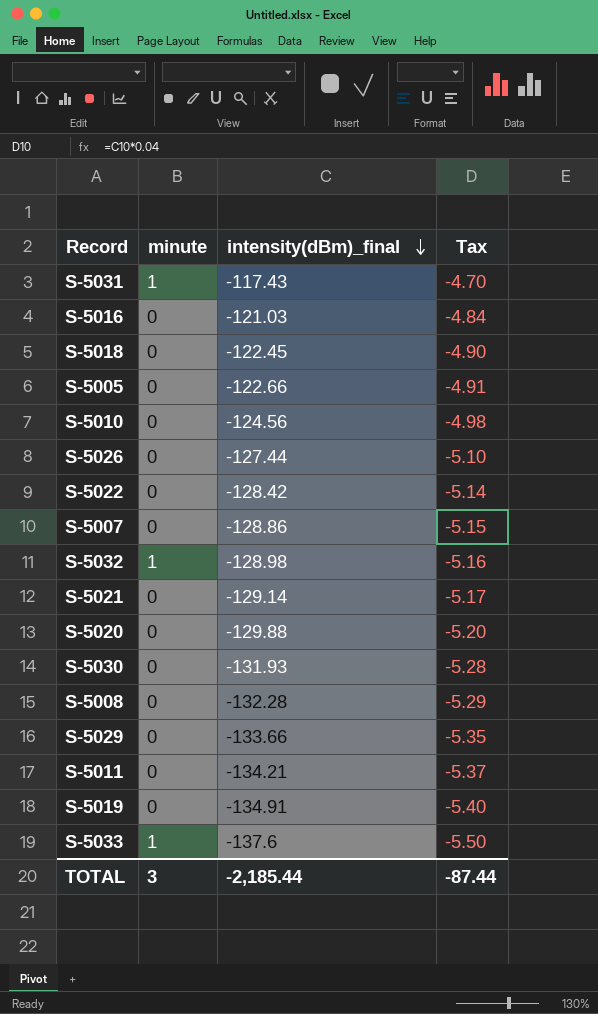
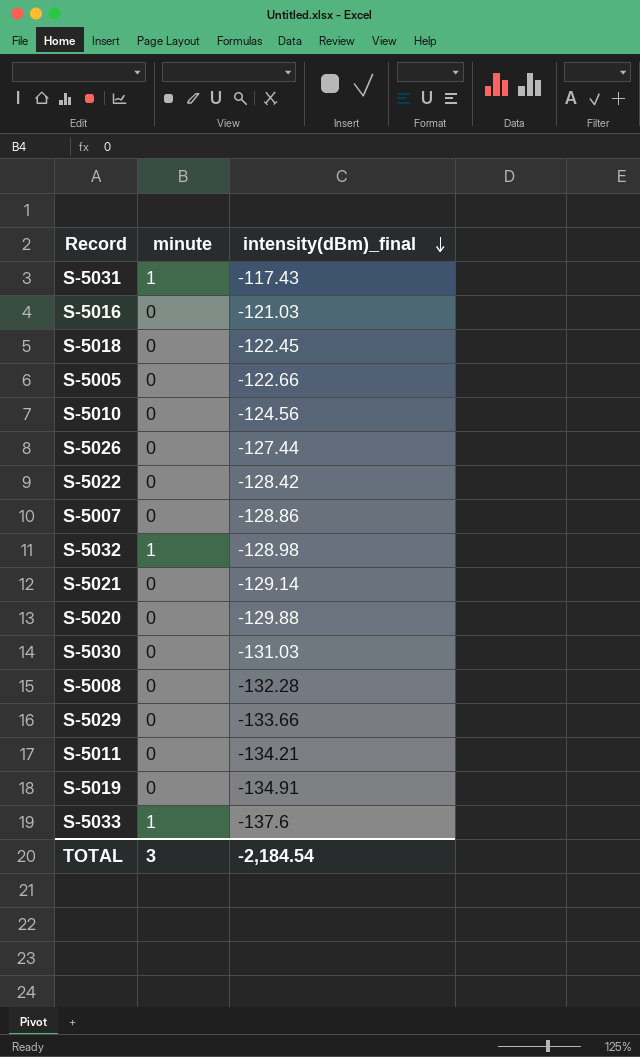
column Tax | formula: [intensity(dBm)_final] * 0.04 -> none
S-5030 | intensity(dBm)_final: -131.93 -> -131.03
TOTAL | intensity(dBm)_final: -2,185.44 -> -2,184.54

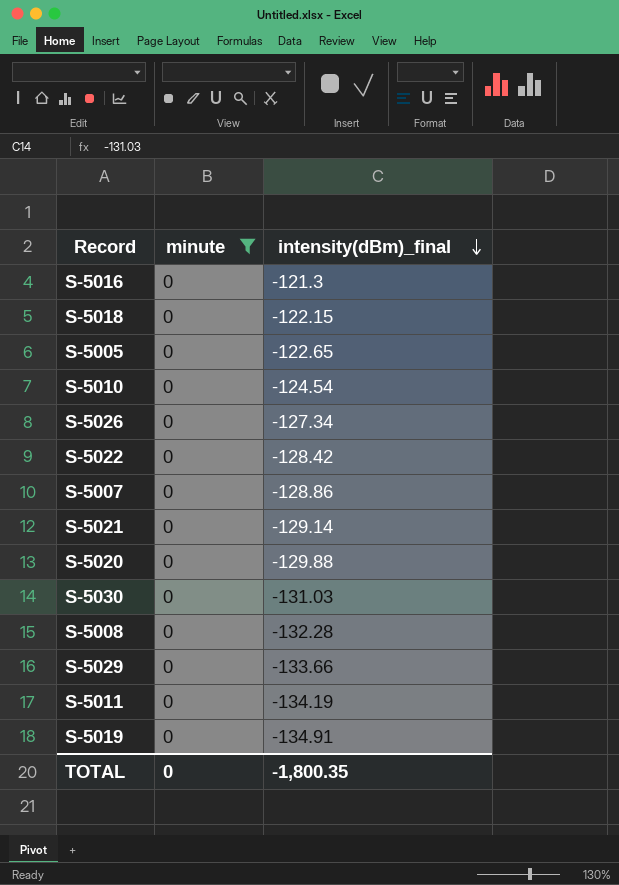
filter: none -> minute = 0
S-5016 | intensity(dBm)_final: -121.03 -> -121.3
S-5018 | intensity(dBm)_final: -122.45 -> -122.15
S-5005 | intensity(dBm)_final: -122.66 -> -122.65
S-5010 | intensity(dBm)_final: -124.56 -> -124.54
S-5026 | intensity(dBm)_final: -127.44 -> -127.34
S-5011 | intensity(dBm)_final: -134.21 -> -134.19
TOTAL | minute: 3 -> 0
TOTAL | intensity(dBm)_final: -2,184.54 -> -1,800.35

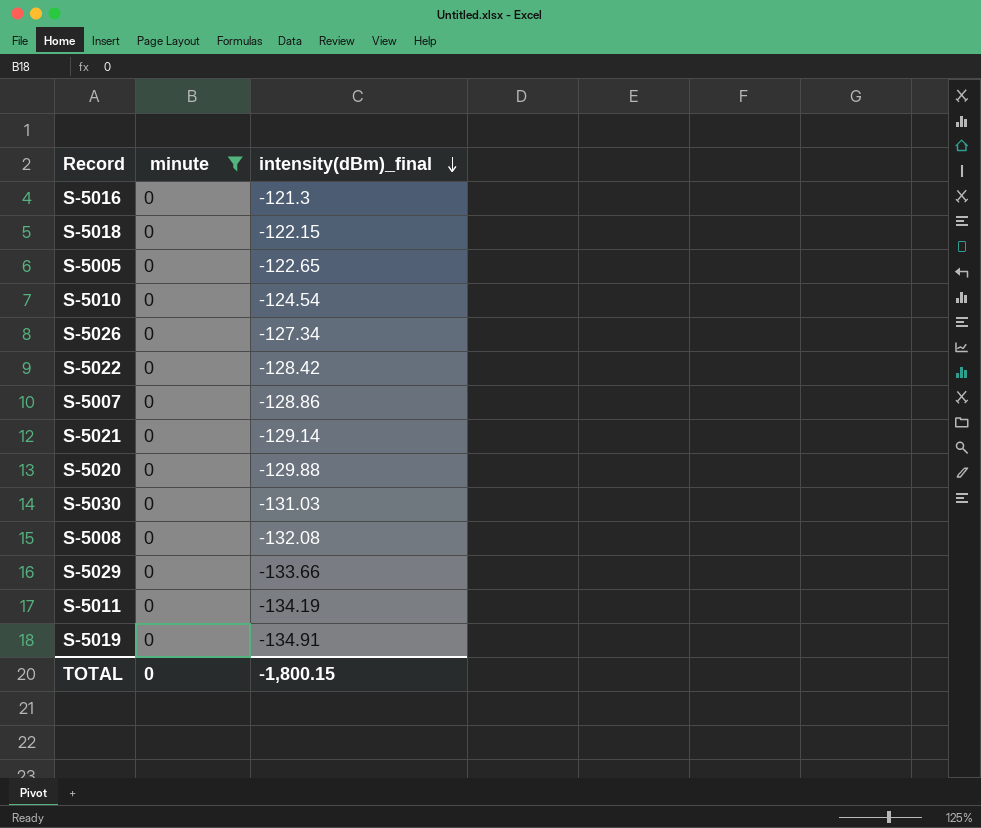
S-5008 | intensity(dBm)_final: -132.28 -> -132.08
TOTAL | intensity(dBm)_final: -1,800.35 -> -1,800.15

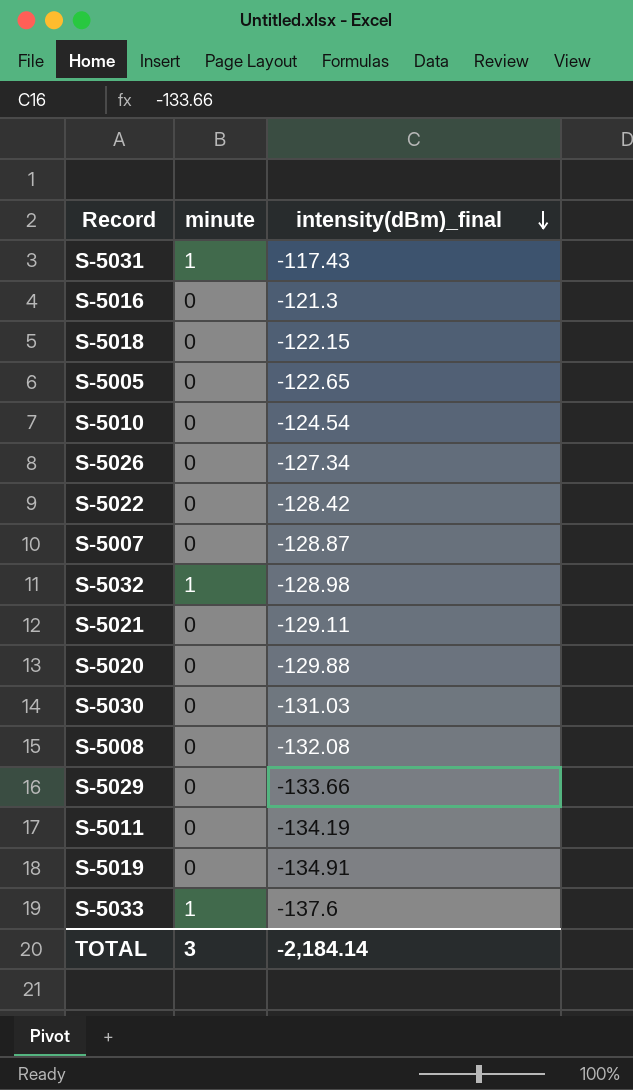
filter: minute = 0 -> none
S-5007 | intensity(dBm)_final: -128.86 -> -128.87
S-5021 | intensity(dBm)_final: -129.14 -> -129.11
TOTAL | minute: 0 -> 3
TOTAL | intensity(dBm)_final: -1,800.15 -> -2,184.14

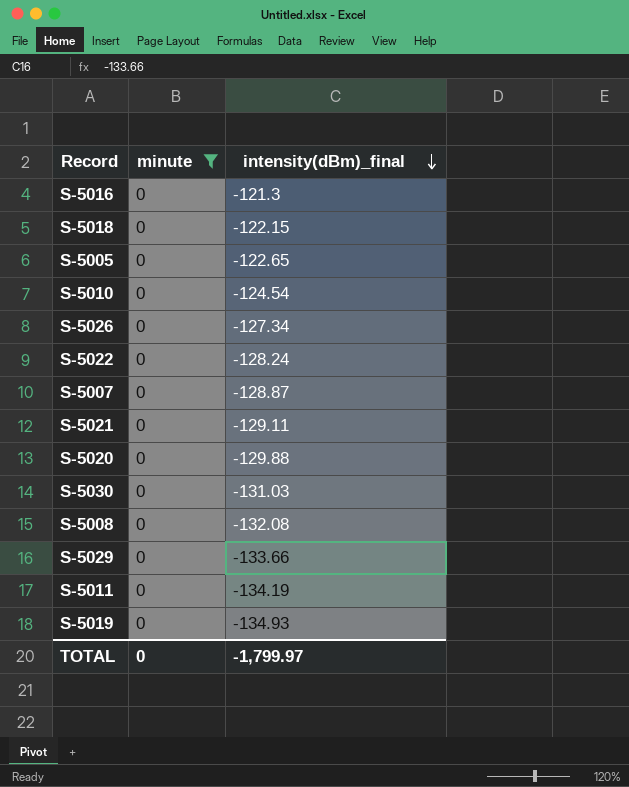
filter: none -> minute = 0
S-5022 | intensity(dBm)_final: -128.42 -> -128.24
S-5019 | intensity(dBm)_final: -134.91 -> -134.93
TOTAL | minute: 3 -> 0
TOTAL | intensity(dBm)_final: -2,184.14 -> -1,799.97

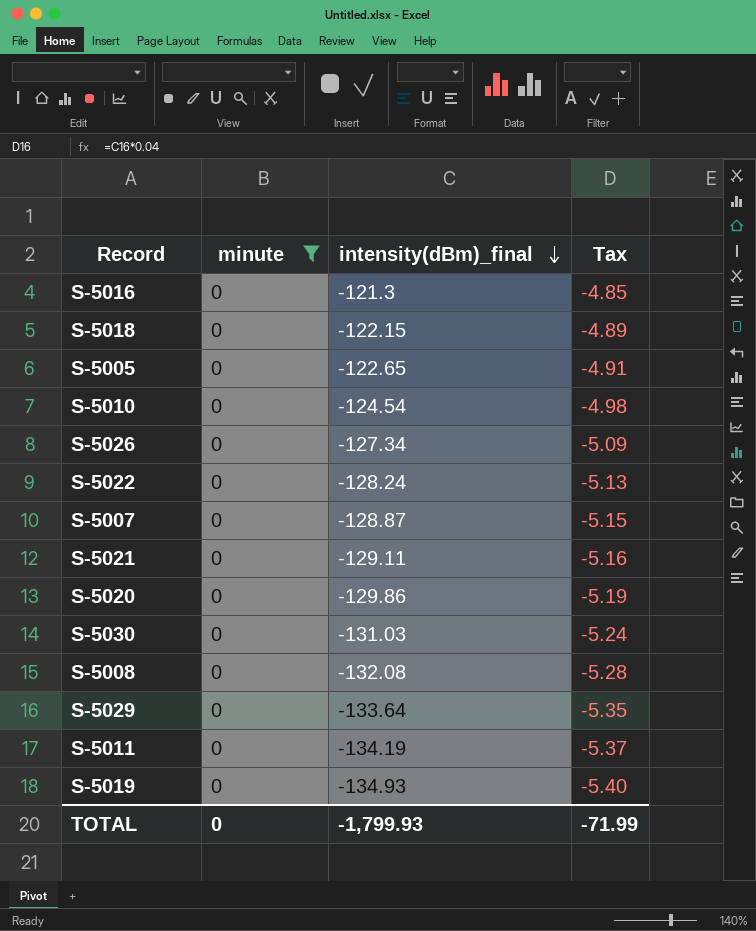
column Tax | formula: none -> [intensity(dBm)_final] * 0.04
S-5020 | intensity(dBm)_final: -129.88 -> -129.86
S-5029 | intensity(dBm)_final: -133.66 -> -133.64
TOTAL | intensity(dBm)_final: -1,799.97 -> -1,799.93

